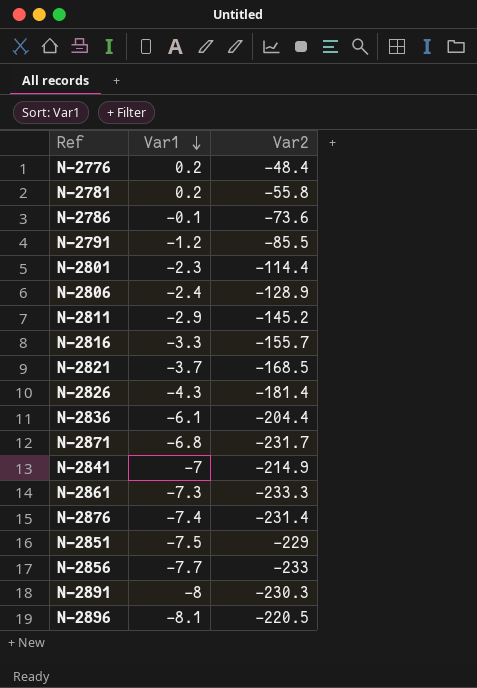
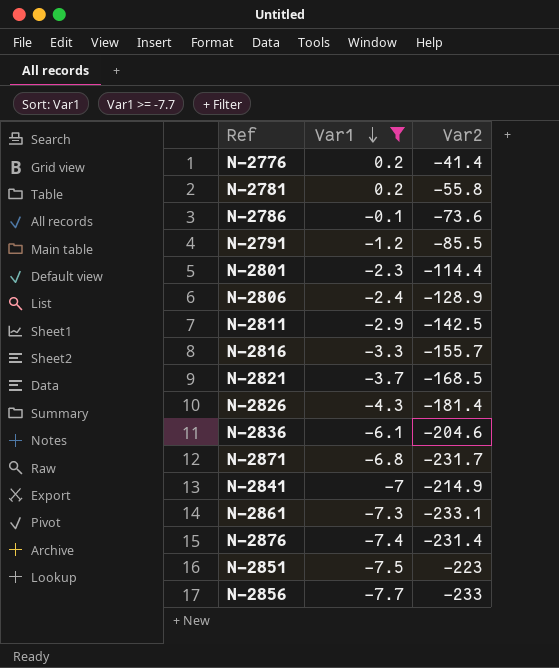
filter: none -> Var1 >= -7.7
N-2776 | Var2: -48.4 -> -41.4
N-2811 | Var2: -145.2 -> -142.5
N-2836 | Var2: -204.4 -> -204.6
N-2861 | Var2: -233.3 -> -233.1
N-2851 | Var2: -229 -> -223

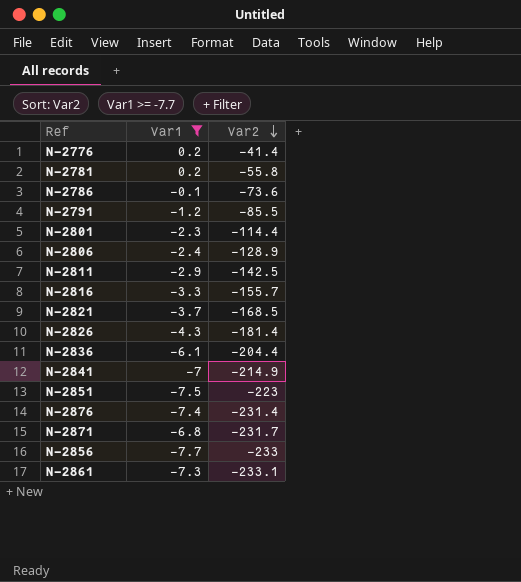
row order: Var1 descending -> Var2 descending
N-2836 | Var2: -204.6 -> -204.4

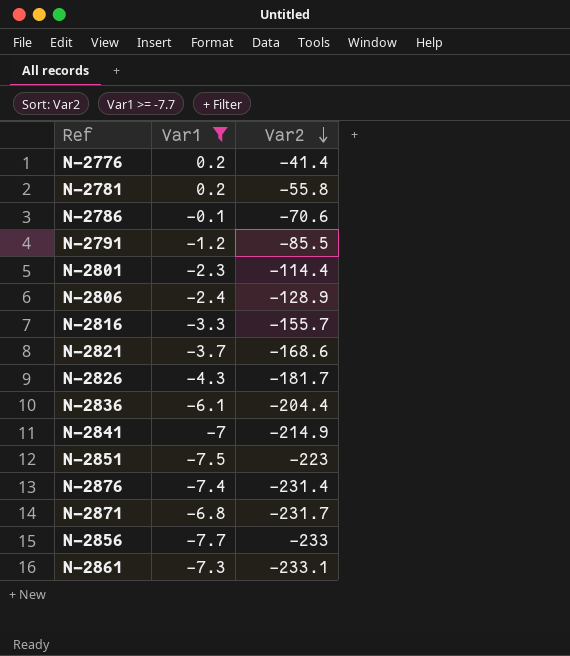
row N-2811: -2.9 | -142.5 -> none
N-2786 | Var2: -73.6 -> -70.6
N-2821 | Var2: -168.5 -> -168.6
N-2826 | Var2: -181.4 -> -181.7

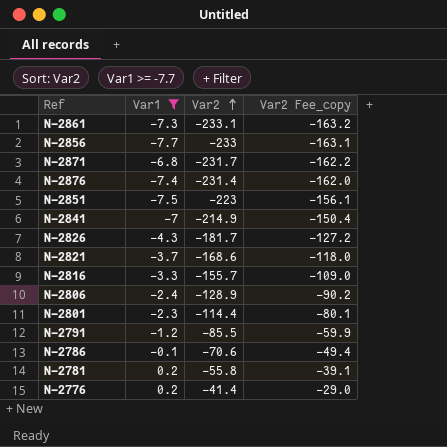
row order: Var2 descending -> Var2 ascending
column Var2 Fee_copy | formula: none -> [Var2] * 0.7
row N-2836: -6.1 | -204.4 -> none

